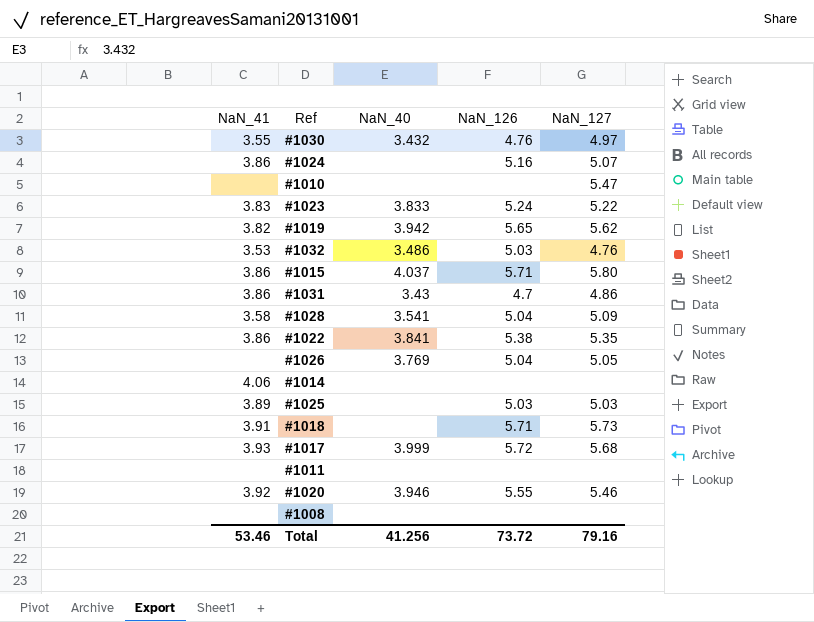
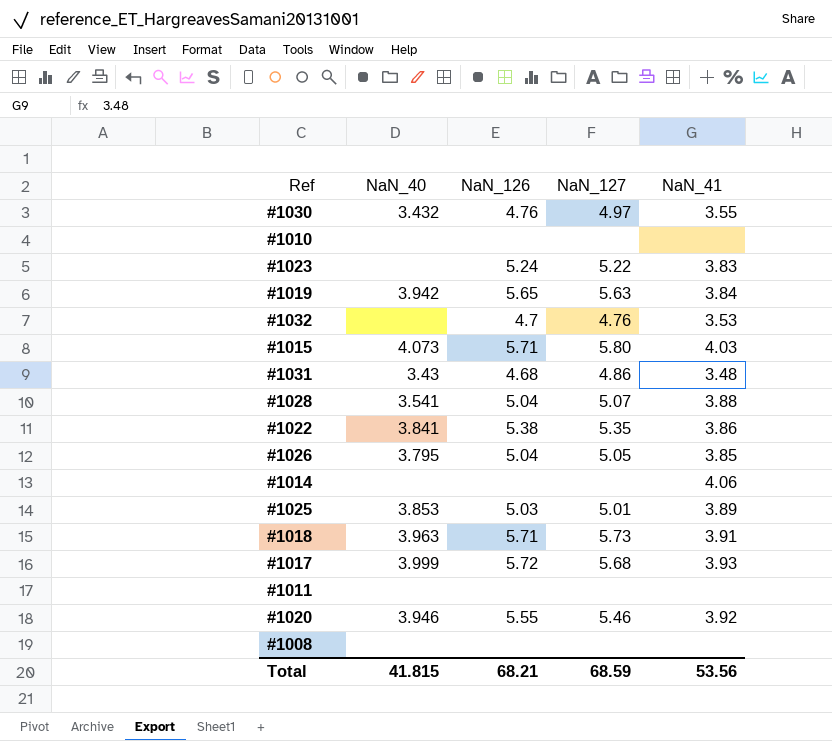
column NaN_41 | position: 1 -> 5
row #1024: 3.86 | none | 5.16 | 5.07 -> none
#1010 | NaN_127: 5.47 -> none
#1023 | NaN_40: 3.833 -> none
#1019 | NaN_127: 5.62 -> 5.63
#1019 | NaN_41: 3.82 -> 3.84
#1032 | NaN_40: 3.486 -> none
#1032 | NaN_126: 5.03 -> 4.7
#1015 | NaN_40: 4.037 -> 4.073
#1015 | NaN_41: 3.86 -> 4.03
#1031 | NaN_126: 4.7 -> 4.68
#1031 | NaN_41: 3.86 -> 3.48
#1028 | NaN_127: 5.09 -> 5.07
#1028 | NaN_41: 3.58 -> 3.88
#1026 | NaN_40: 3.769 -> 3.795
#1026 | NaN_41: none -> 3.85
#1025 | NaN_40: none -> 3.853
#1025 | NaN_127: 5.03 -> 5.01
#1018 | NaN_40: none -> 3.963
Total | NaN_40: 41.256 -> 41.815
Total | NaN_126: 73.72 -> 68.21
Total | NaN_127: 79.16 -> 68.59
Total | NaN_41: 53.46 -> 53.56

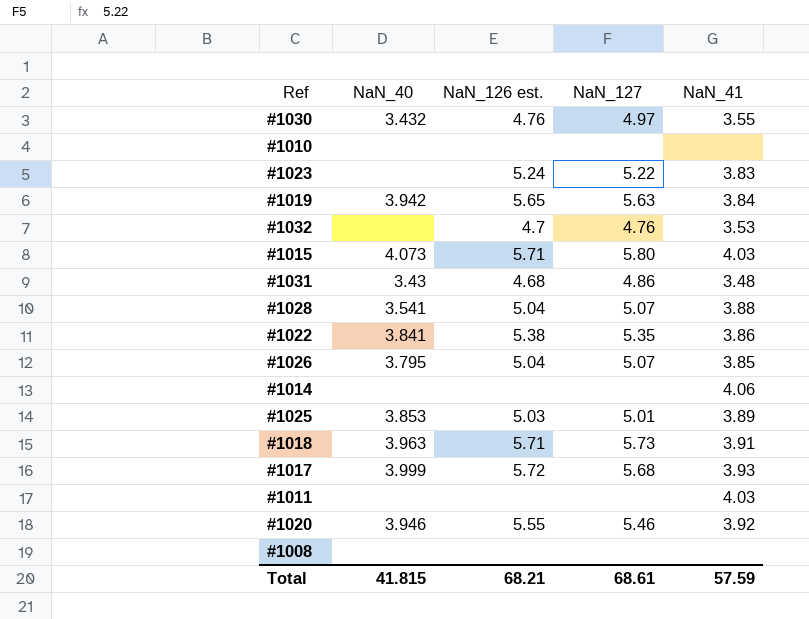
column name: NaN_126 -> NaN_126 est.
#1026 | NaN_127: 5.05 -> 5.07
#1011 | NaN_41: none -> 4.03
Total | NaN_127: 68.59 -> 68.61
Total | NaN_41: 53.56 -> 57.59

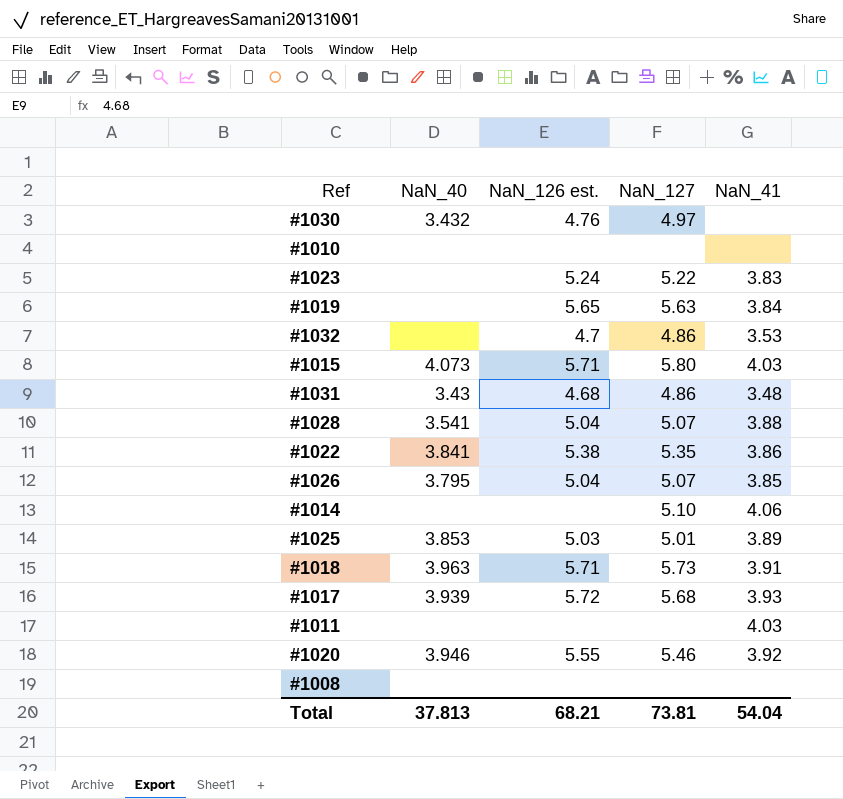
#1030 | NaN_41: 3.55 -> none
#1019 | NaN_40: 3.942 -> none
#1032 | NaN_127: 4.76 -> 4.86
#1014 | NaN_127: none -> 5.10
#1017 | NaN_40: 3.999 -> 3.939
Total | NaN_40: 41.815 -> 37.813
Total | NaN_127: 68.61 -> 73.81
Total | NaN_41: 57.59 -> 54.04

